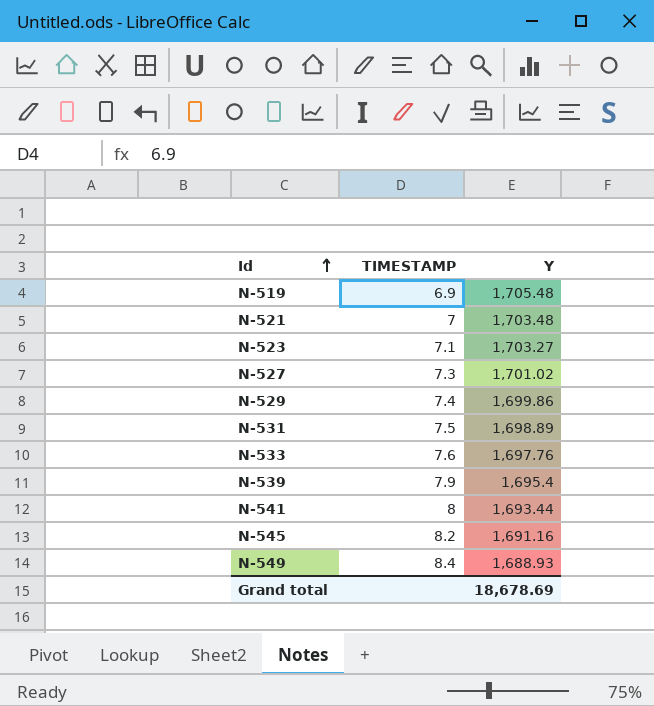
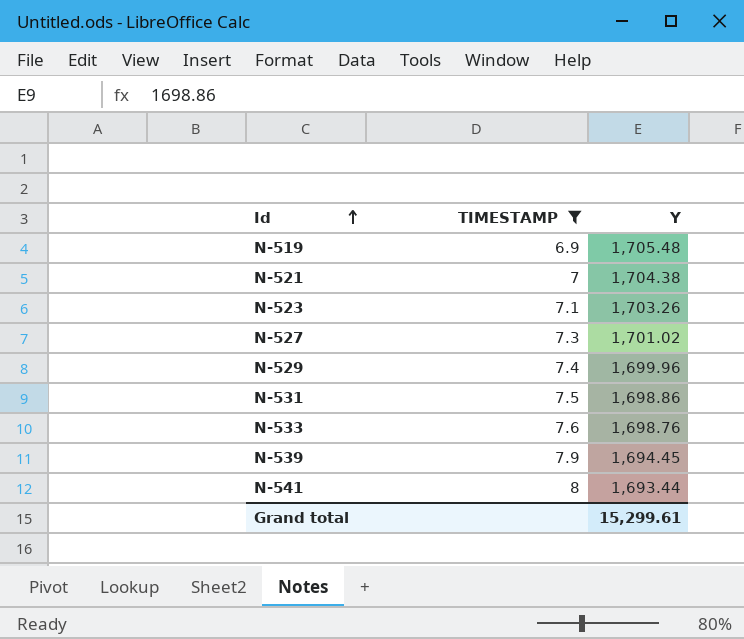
filter: none -> TIMESTAMP <= 8
N-521 | Y: 1,703.48 -> 1,704.38
N-523 | Y: 1,703.27 -> 1,703.26
N-529 | Y: 1,699.86 -> 1,699.96
N-531 | Y: 1,698.89 -> 1,698.86
N-533 | Y: 1,697.76 -> 1,698.76
N-539 | Y: 1,695.4 -> 1,694.45
Grand total | Y: 18,678.69 -> 15,299.61

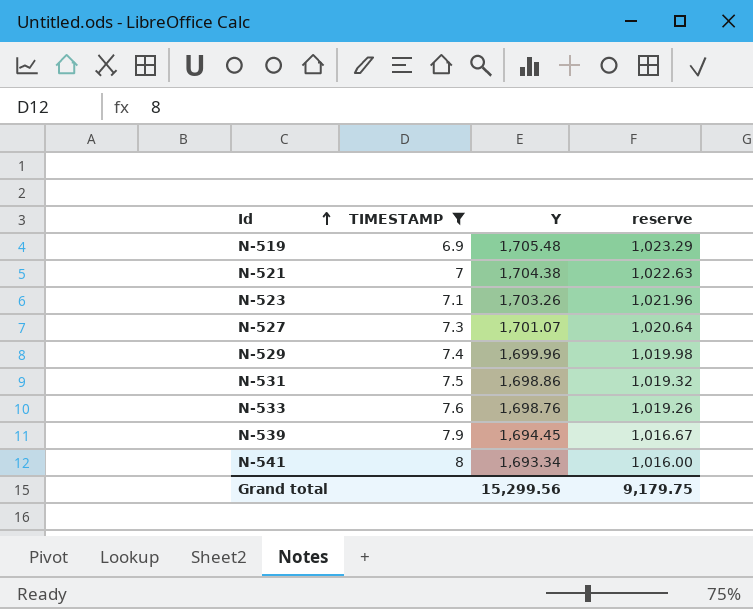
column reserve | formula: none -> [Y] * 0.6
N-527 | Y: 1,701.02 -> 1,701.07
N-541 | Y: 1,693.44 -> 1,693.34
Grand total | Y: 15,299.61 -> 15,299.56

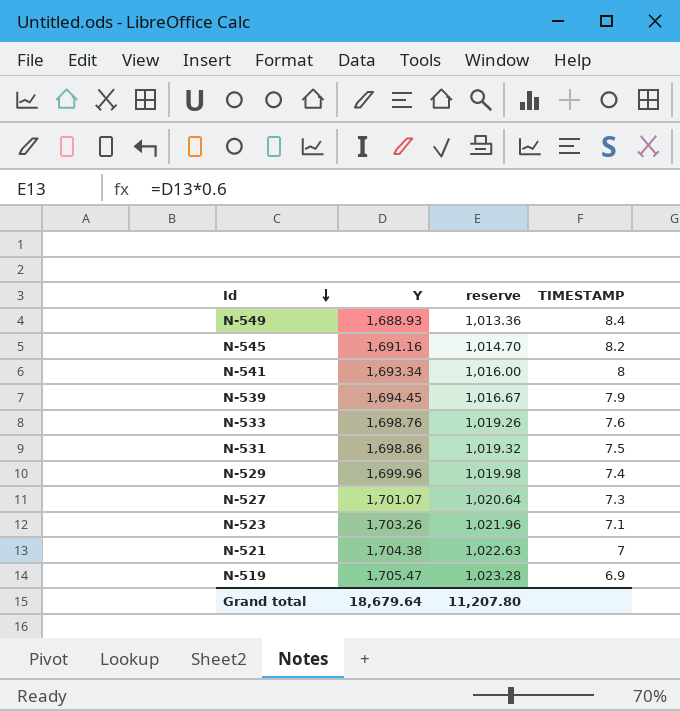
filter: TIMESTAMP <= 8 -> none
row order: Id ascending -> Id descending
column TIMESTAMP | position: 2 -> 4
N-519 | Y: 1,705.48 -> 1,705.47
N-519 | reserve: 1,023.29 -> 1,023.28
Grand total | Y: 15,299.56 -> 18,679.64
Grand total | reserve: 9,179.75 -> 11,207.80

